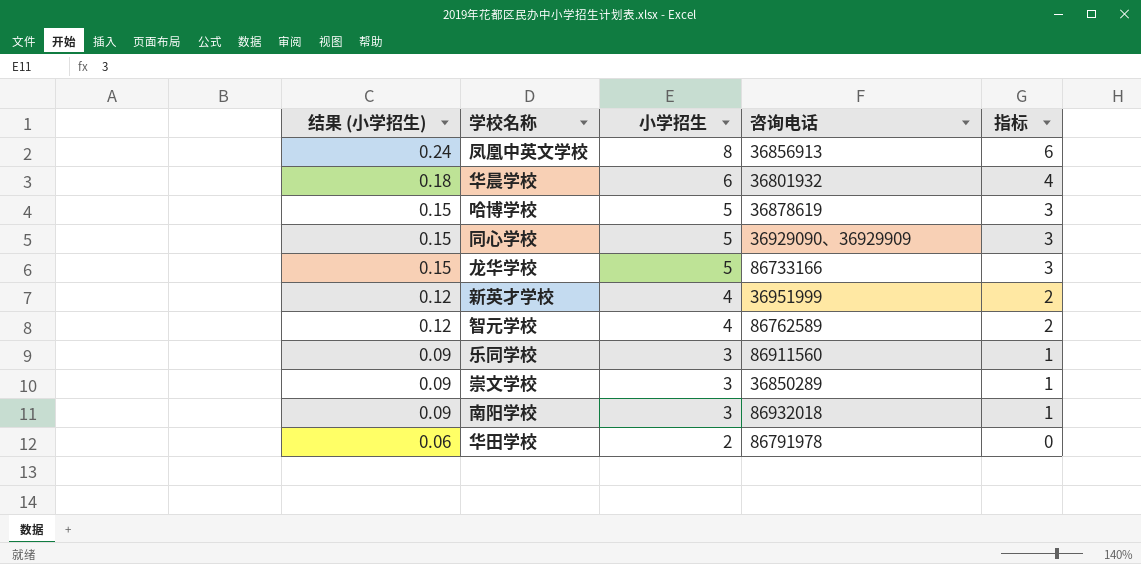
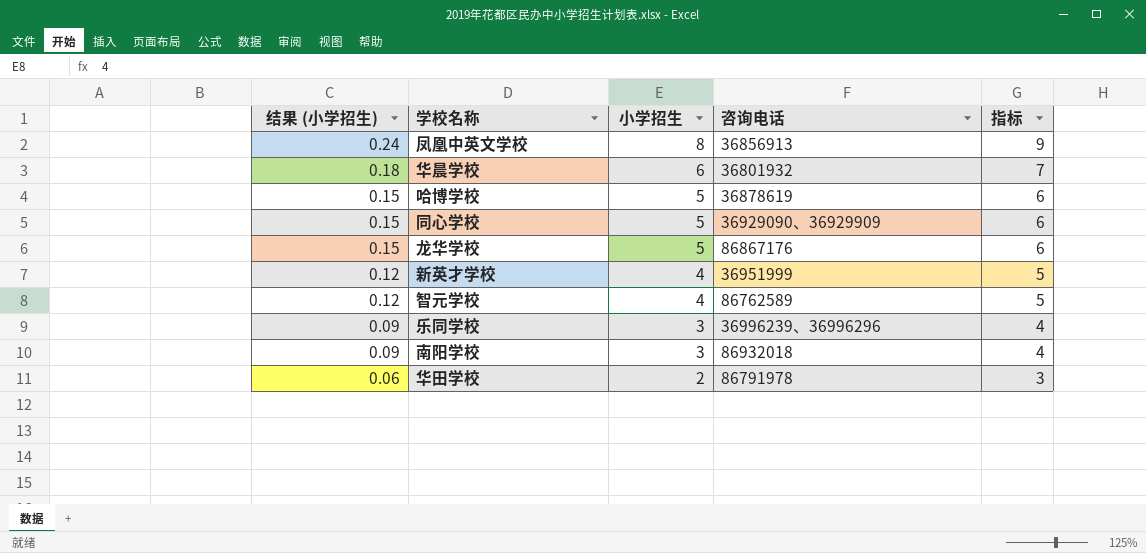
column 指标 | formula: [小学招生] - 2 -> [小学招生] + 1
row 崇文学校: 0.09 | 3 | 36850289 | 1 -> none
龙华学校 | 咨询电话: 86733166 -> 86867176
乐同学校 | 咨询电话: 86911560 -> 36996239、36996296

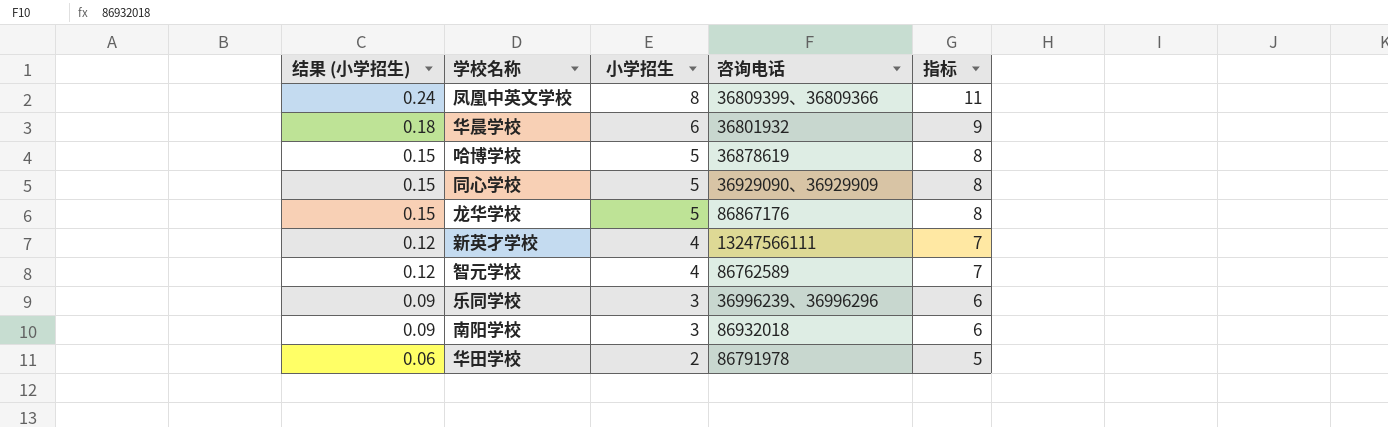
column 指标 | formula: [小学招生] + 1 -> [小学招生] + 3
凤凰中英文学校 | 咨询电话: 36856913 -> 36809399、36809366
新英才学校 | 咨询电话: 36951999 -> 13247566111

